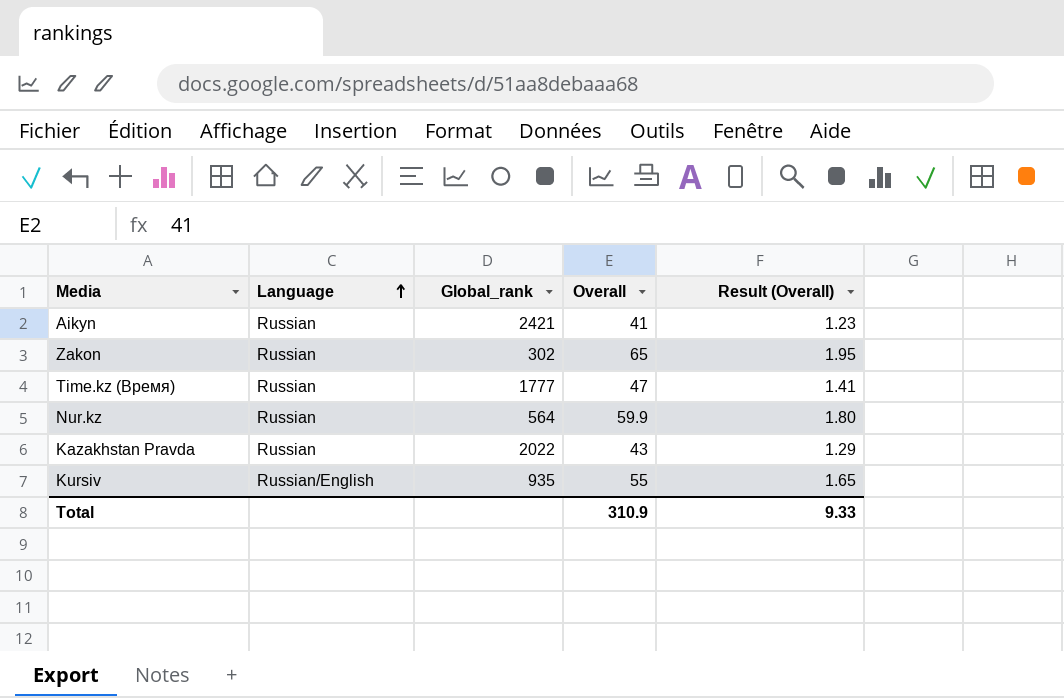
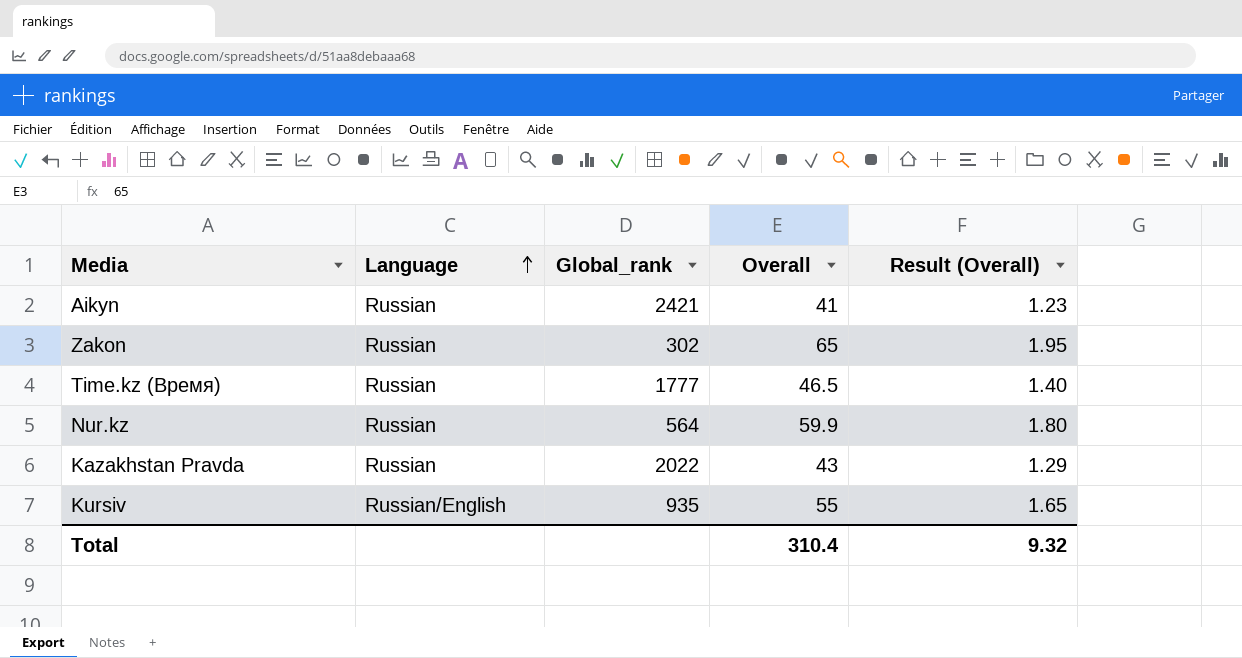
Time.kz (Время) | Overall: 47 -> 46.5
Time.kz (Время) | Result (Overall): 1.41 -> 1.40
Total | Overall: 310.9 -> 310.4
Total | Result (Overall): 9.33 -> 9.32

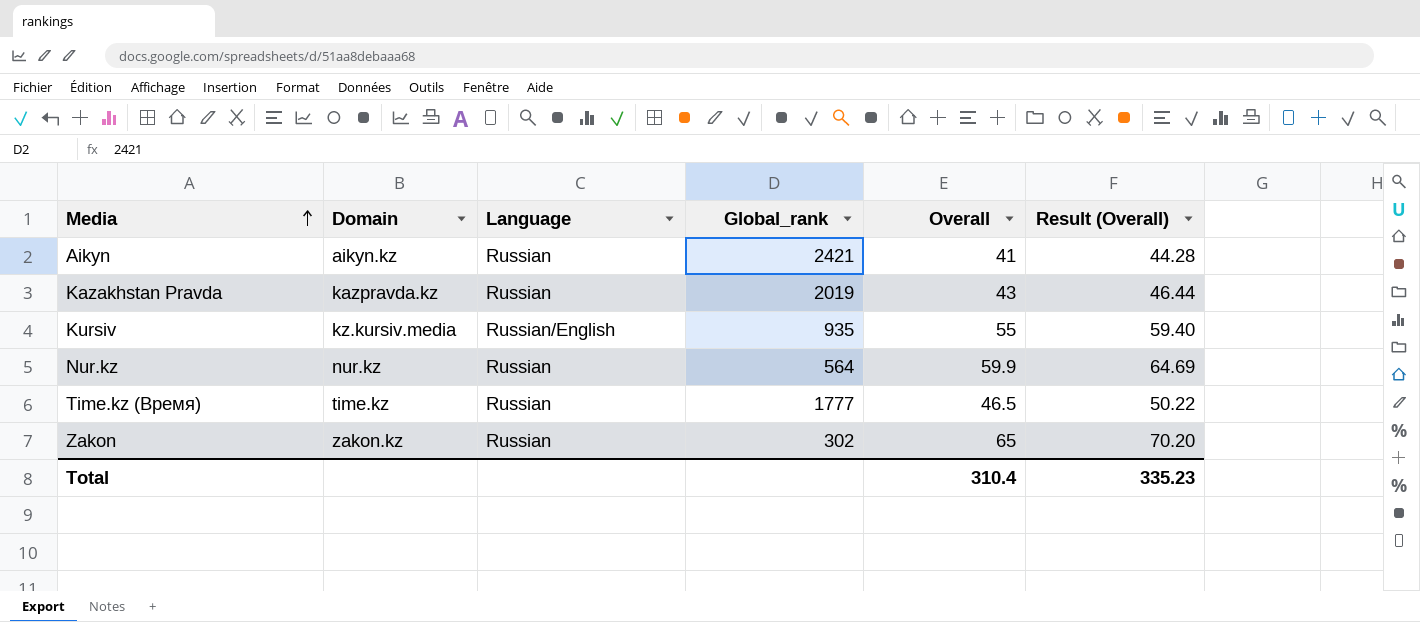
row order: Language ascending -> Media ascending
column Domain | position: none -> 2
column Result (Overall) | formula: [Overall] * 0.03 -> [Overall] * 1.08
Kazakhstan Pravda | Global_rank: 2022 -> 2019
Total | Result (Overall): 9.32 -> 335.23

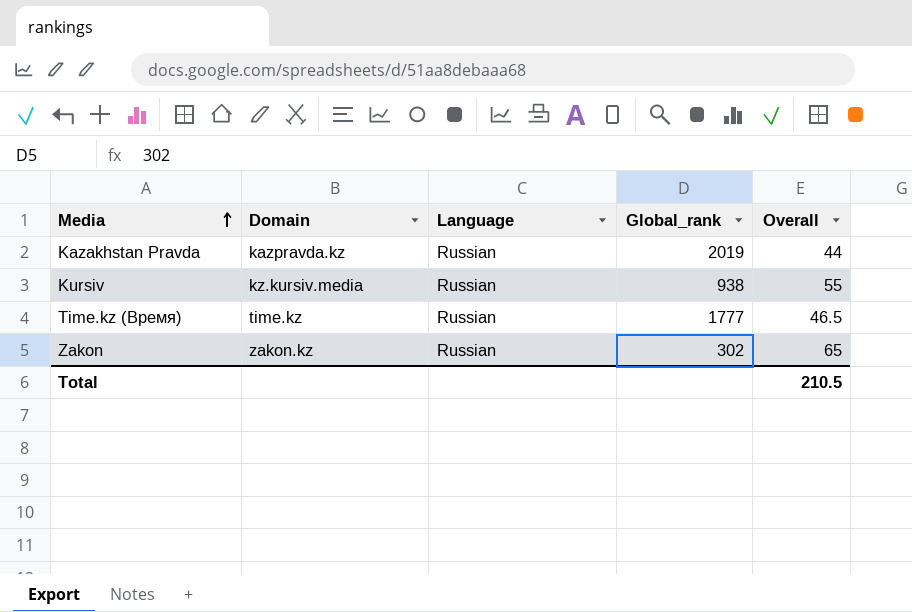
column Result (Overall) | formula: [Overall] * 1.08 -> none
row Aikyn: aikyn.kz | Russian | 2421 | 41 | 44.28 -> none
row Nur.kz: nur.kz | Russian | 564 | 59.9 | 64.69 -> none
Kazakhstan Pravda | Overall: 43 -> 44
Kursiv | Language: Russian/English -> Russian
Kursiv | Global_rank: 935 -> 938
Total | Overall: 310.4 -> 210.5

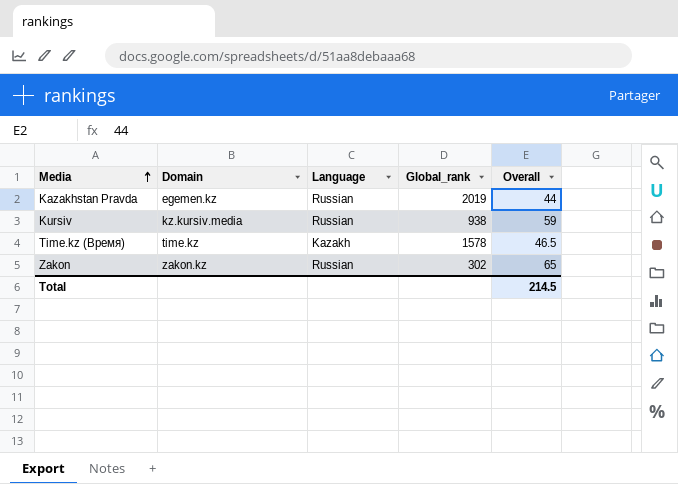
Kazakhstan Pravda | Domain: kazpravda.kz -> egemen.kz
Kursiv | Overall: 55 -> 59
Time.kz (Время) | Language: Russian -> Kazakh
Time.kz (Время) | Global_rank: 1777 -> 1578
Total | Overall: 210.5 -> 214.5

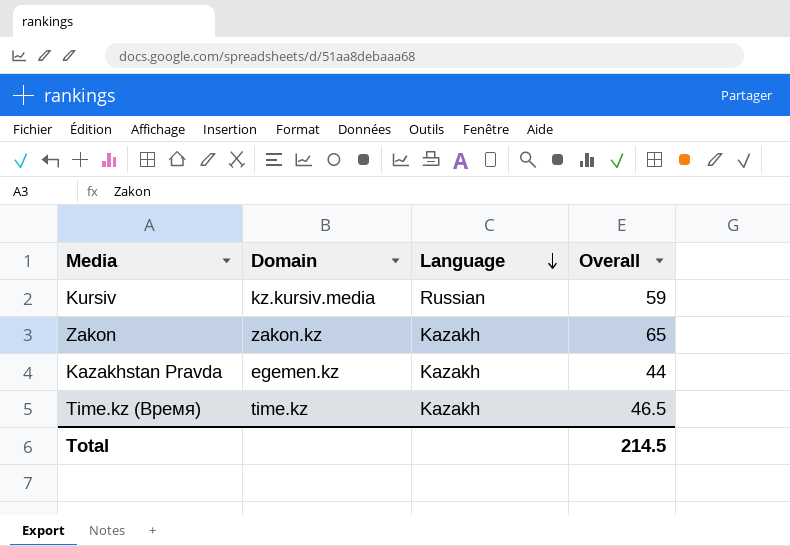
row order: Media ascending -> Language descending
column Global_rank | position: 4 -> none
Zakon | Language: Russian -> Kazakh
Kazakhstan Pravda | Language: Russian -> Kazakh

